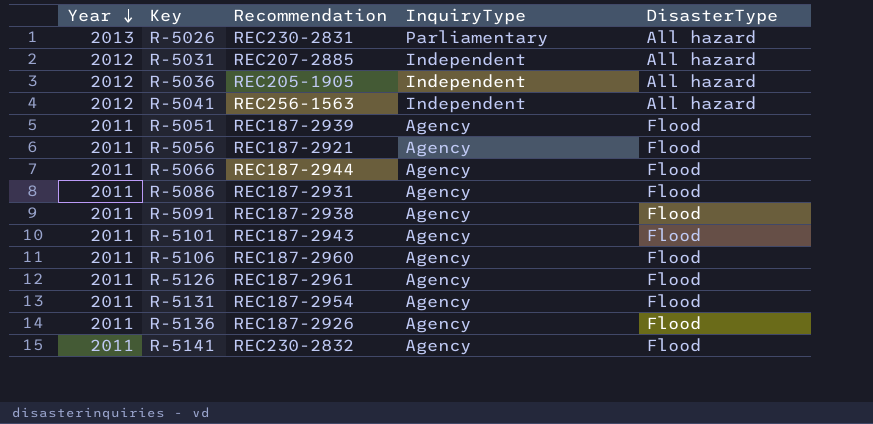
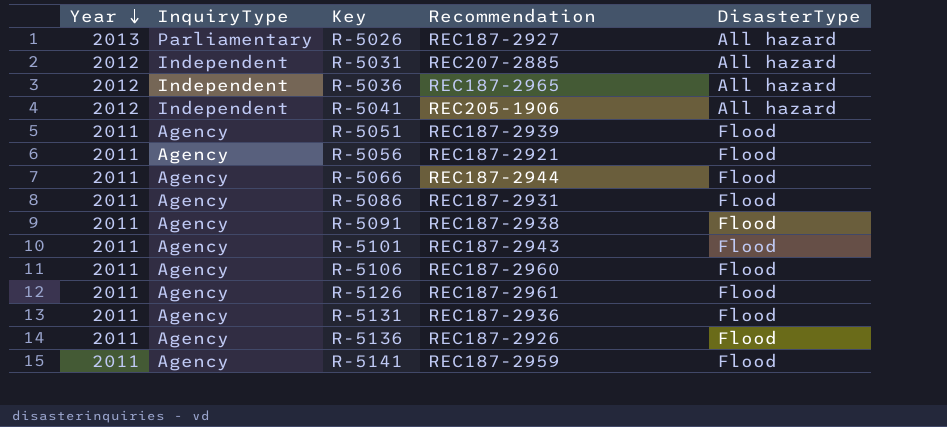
column InquiryType | position: 4 -> 2
R-5026 | Recommendation: REC230-2831 -> REC187-2927
R-5036 | Recommendation: REC205-1905 -> REC187-2965
R-5041 | Recommendation: REC256-1563 -> REC205-1906
R-5131 | Recommendation: REC187-2954 -> REC187-2936
R-5141 | Recommendation: REC230-2832 -> REC187-2959

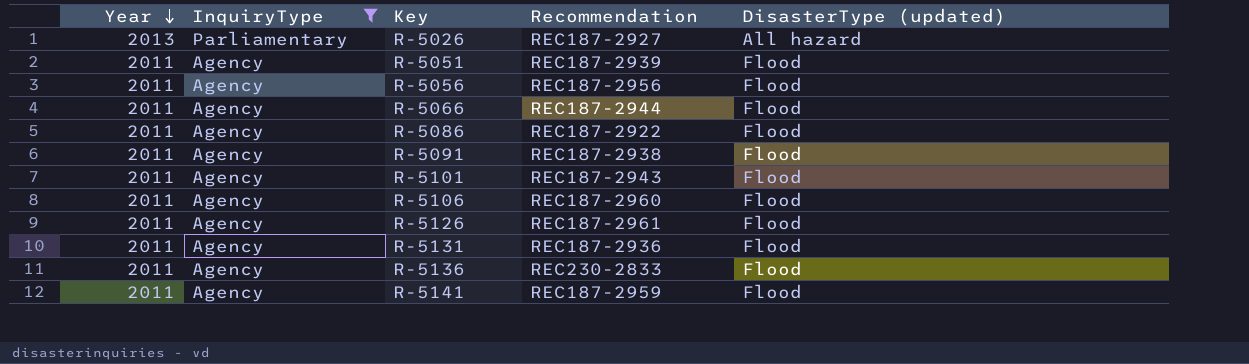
filter: none -> InquiryType != Independent
column name: DisasterType -> DisasterType (updated)
R-5056 | Recommendation: REC187-2921 -> REC187-2956
R-5086 | Recommendation: REC187-2931 -> REC187-2922
R-5136 | Recommendation: REC187-2926 -> REC230-2833

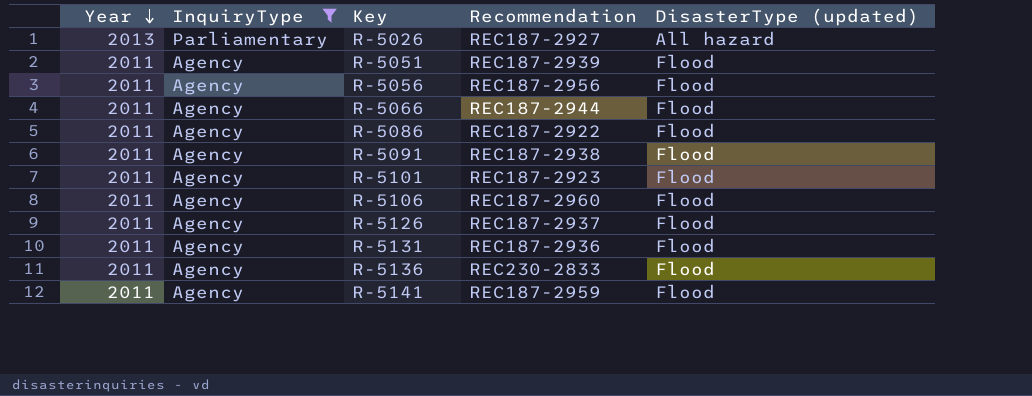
R-5101 | Recommendation: REC187-2943 -> REC187-2923
R-5126 | Recommendation: REC187-2961 -> REC187-2937

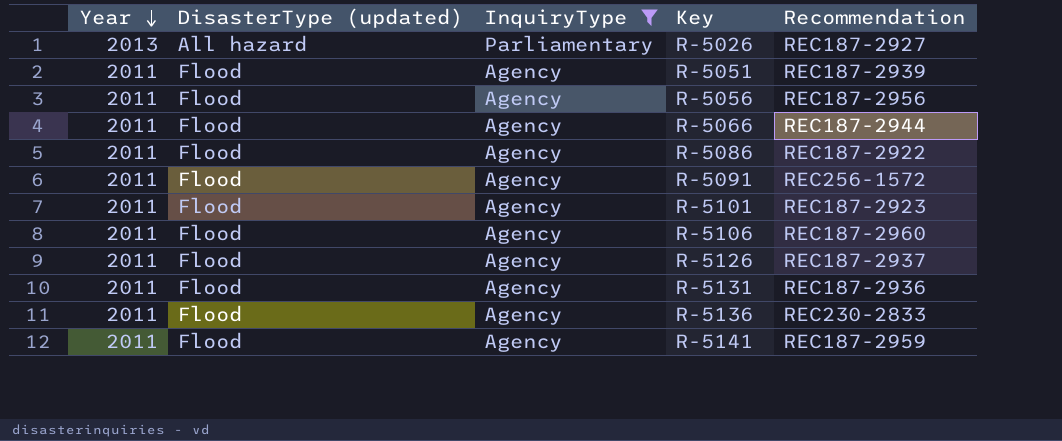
column DisasterType (updated) | position: 5 -> 2
R-5091 | Recommendation: REC187-2938 -> REC256-1572

